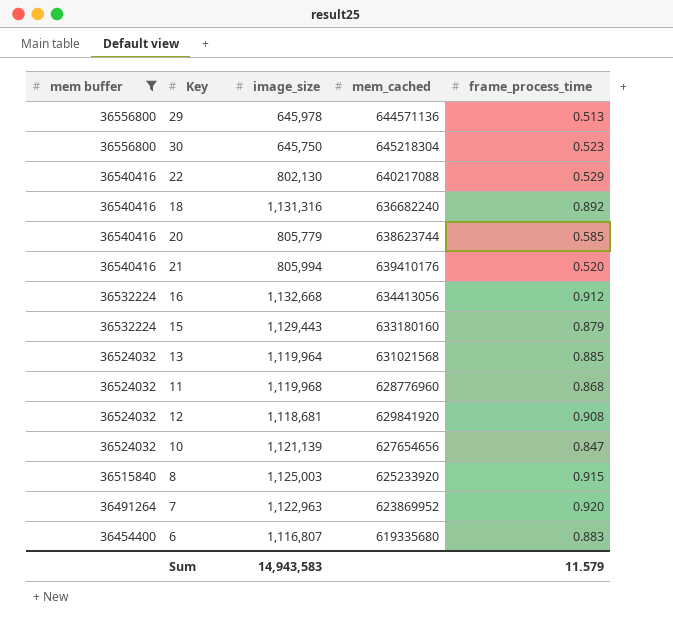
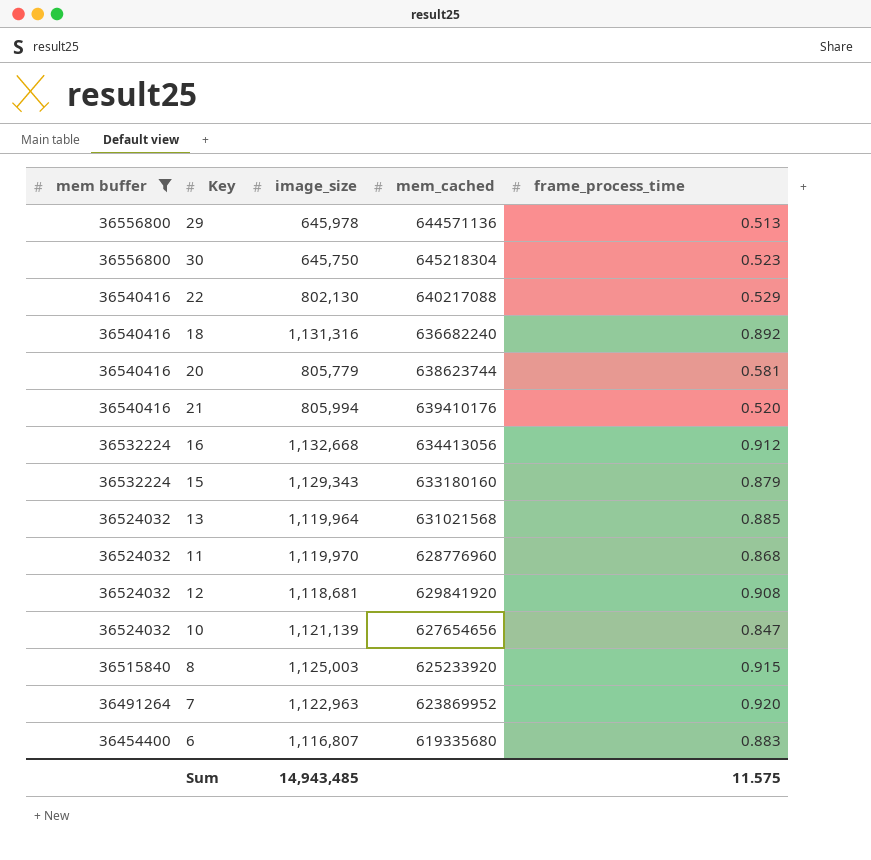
20 | frame_process_time: 0.585 -> 0.581
15 | image_size: 1,129,443 -> 1,129,343
11 | image_size: 1,119,968 -> 1,119,970
Sum | image_size: 14,943,583 -> 14,943,485
Sum | frame_process_time: 11.579 -> 11.575

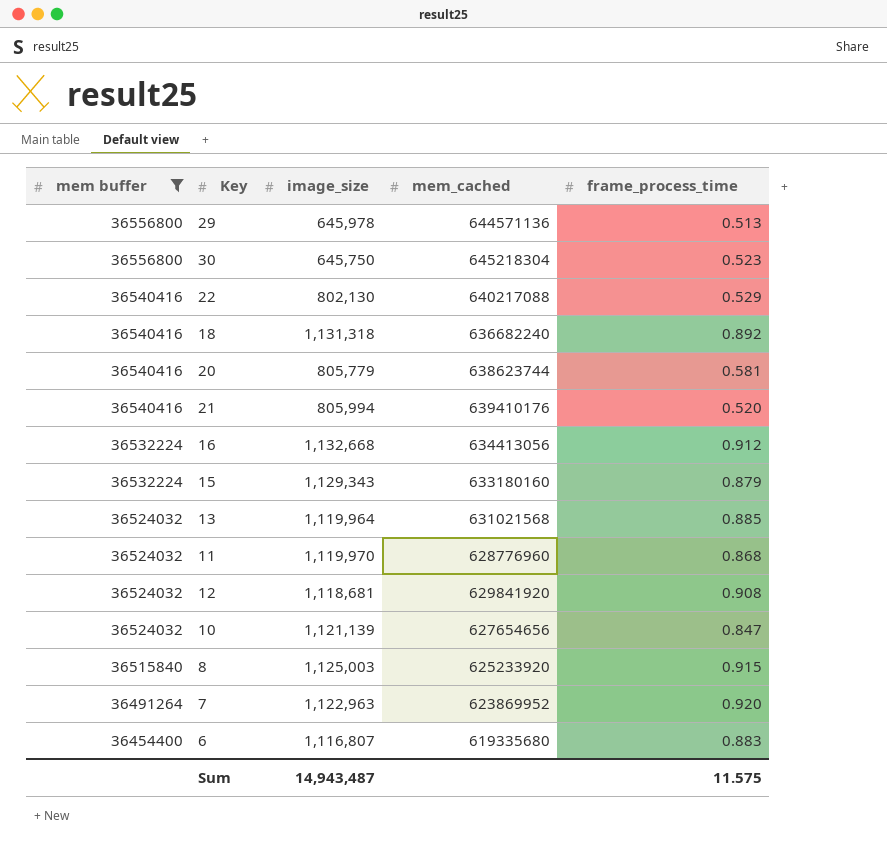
18 | image_size: 1,131,316 -> 1,131,318
Sum | image_size: 14,943,485 -> 14,943,487

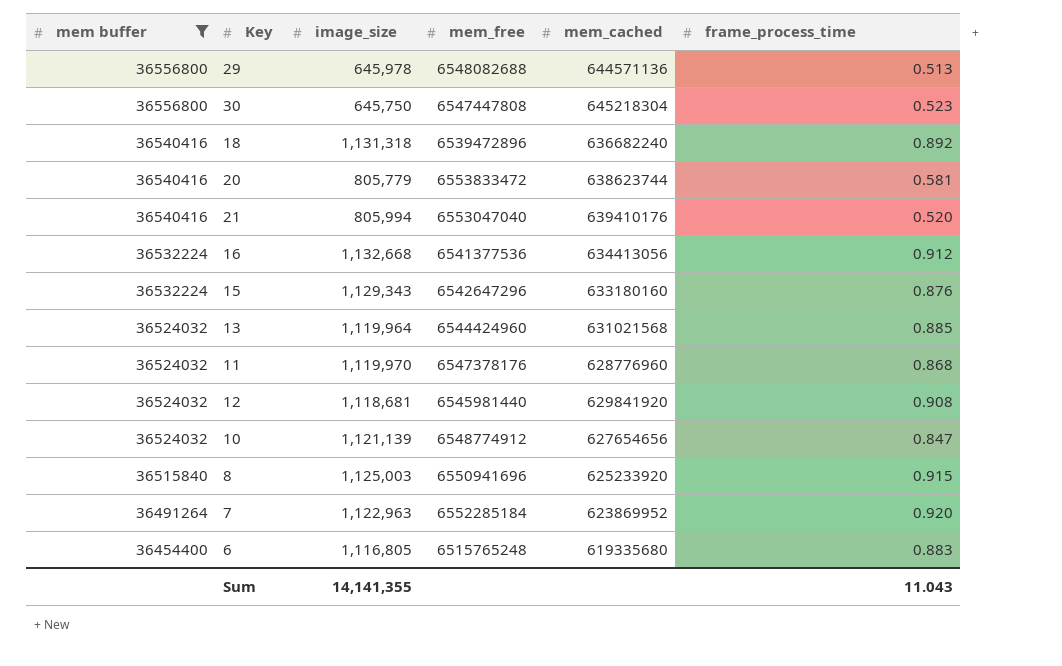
column mem_free | position: none -> 4
row 22: 36540416 | 802,130 | 640217088 | 0.529 -> none
15 | frame_process_time: 0.879 -> 0.876
6 | image_size: 1,116,807 -> 1,116,805
Sum | image_size: 14,943,487 -> 14,141,355
Sum | frame_process_time: 11.575 -> 11.043

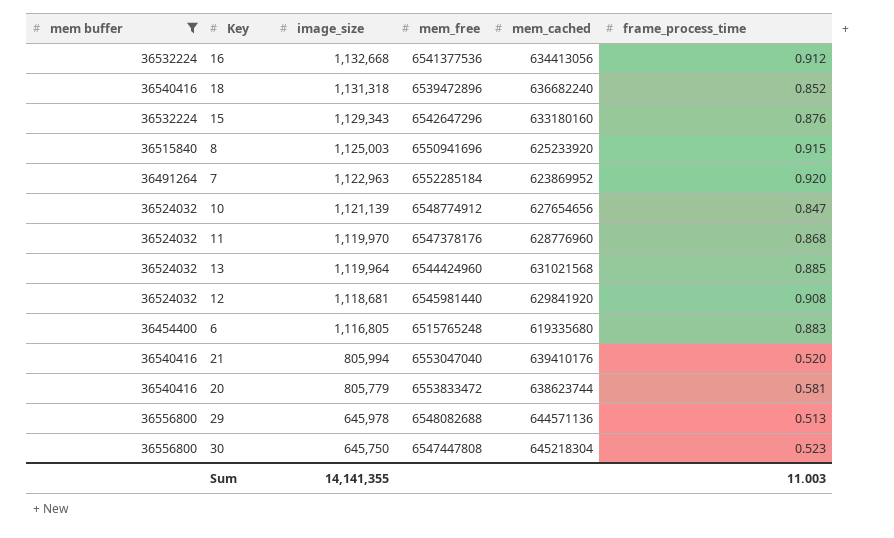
row order: mem buffer descending -> image_size descending
18 | frame_process_time: 0.892 -> 0.852
Sum | frame_process_time: 11.043 -> 11.003

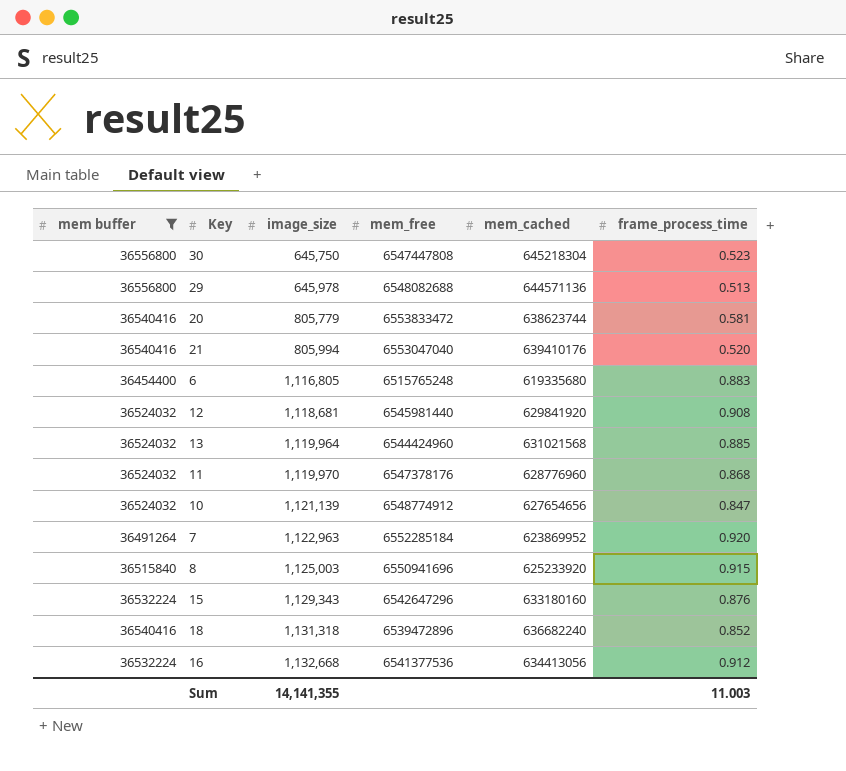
row order: image_size descending -> image_size ascending

